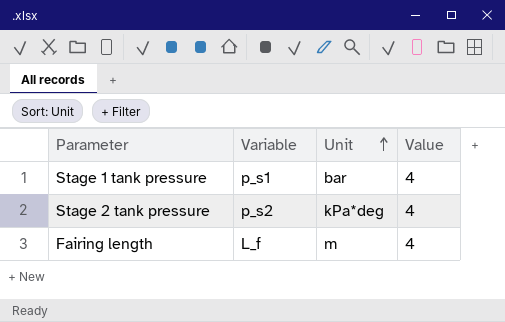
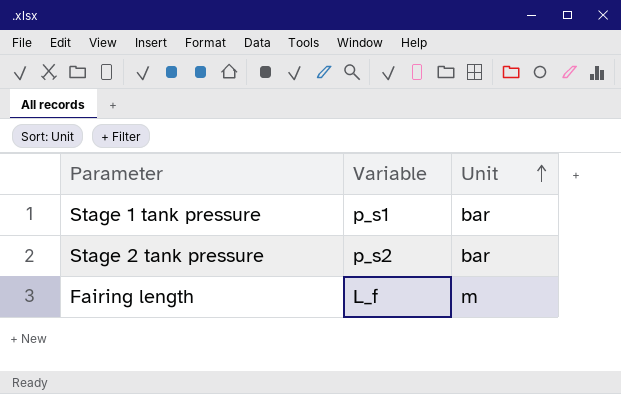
column Value | position: 4 -> none
Stage 2 tank pressure | Unit: kPa*deg -> bar

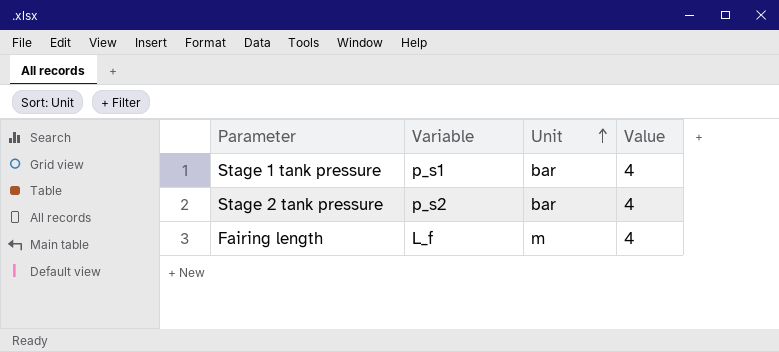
column Value | position: none -> 4

